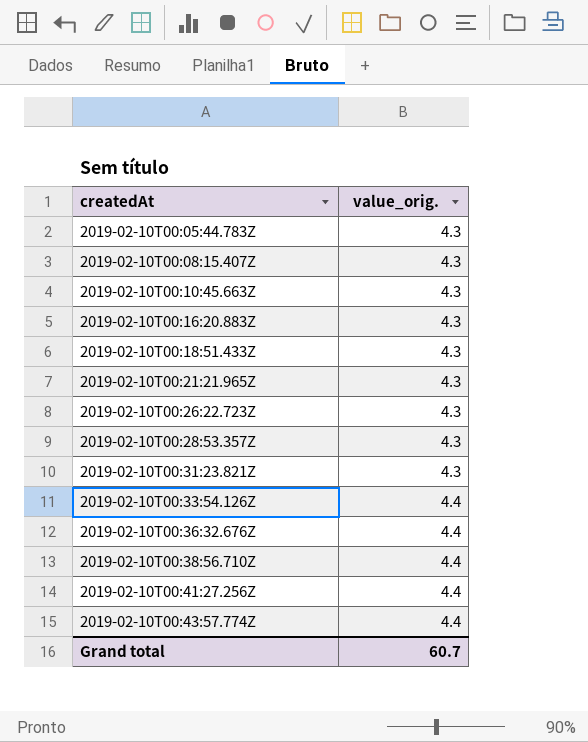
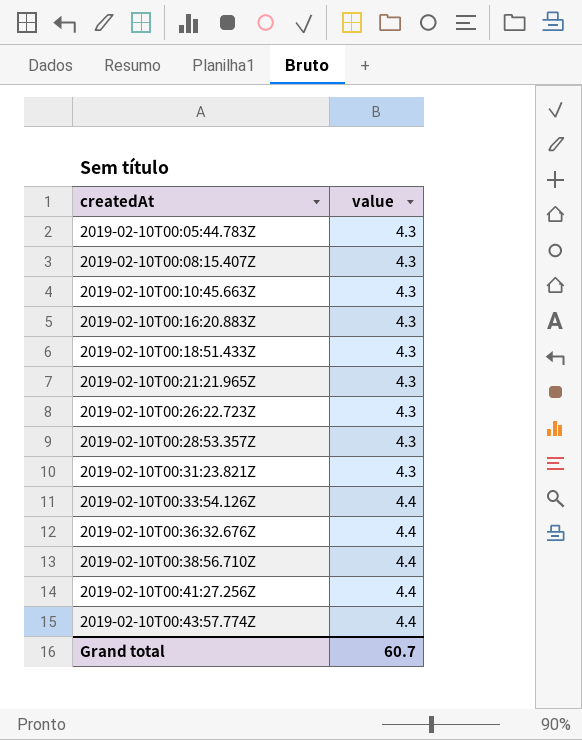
column name: value_orig. -> value

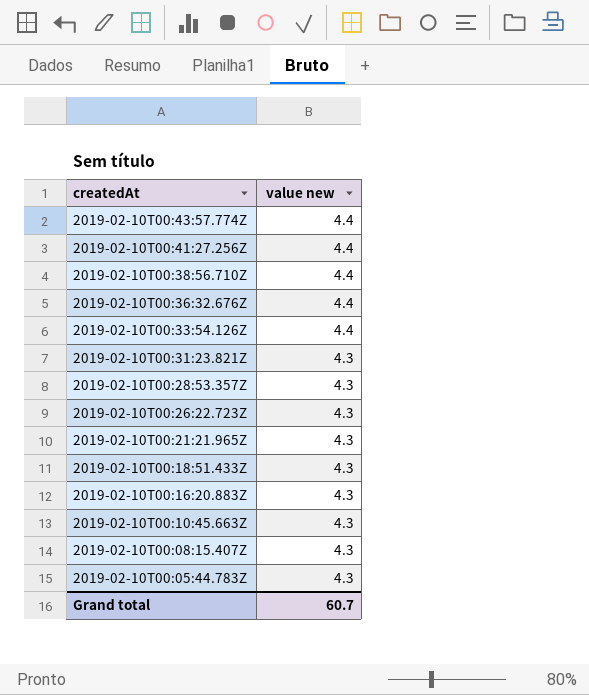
row order: createdAt ascending -> createdAt descending
column name: value -> value new

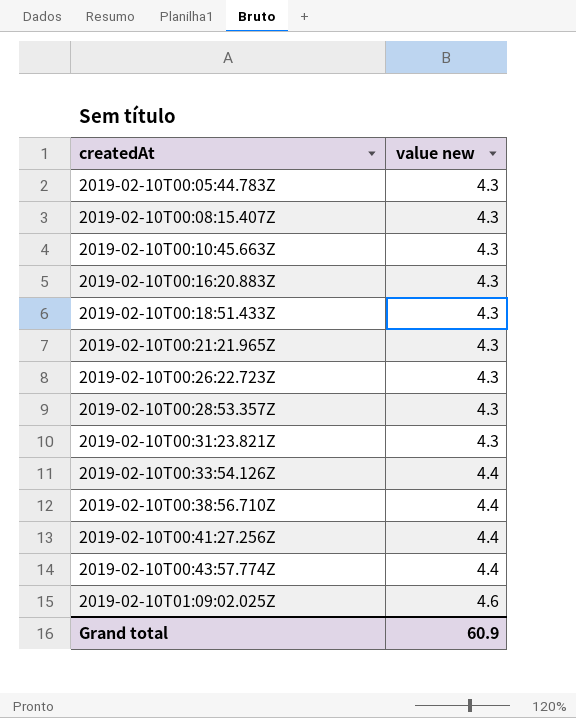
row order: createdAt descending -> createdAt ascending
row 2019-02-10T00:36:32.676Z: 4.4 -> none
row 2019-02-10T01:09:02.025Z: none -> 4.6
Grand total | value new: 60.7 -> 60.9

